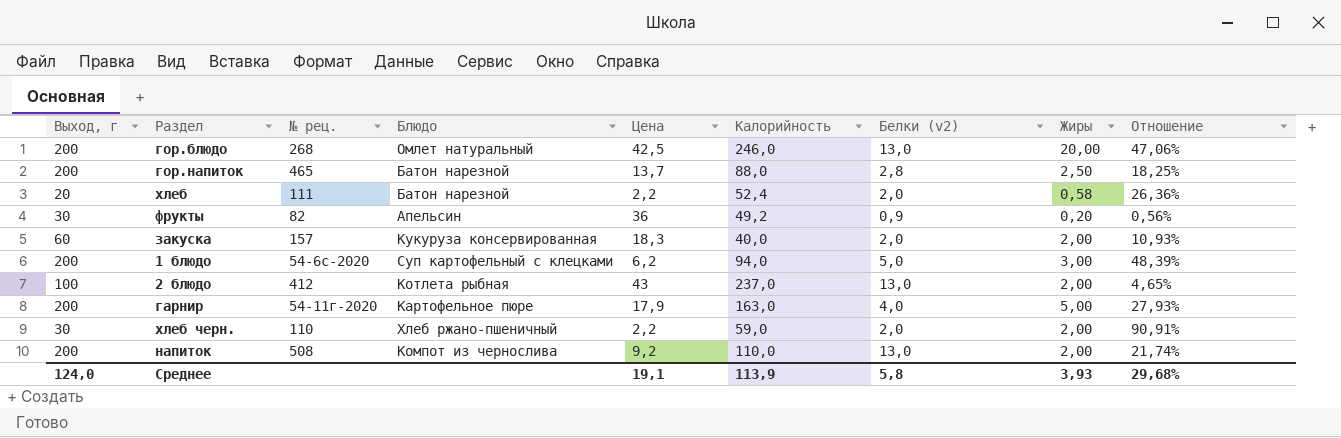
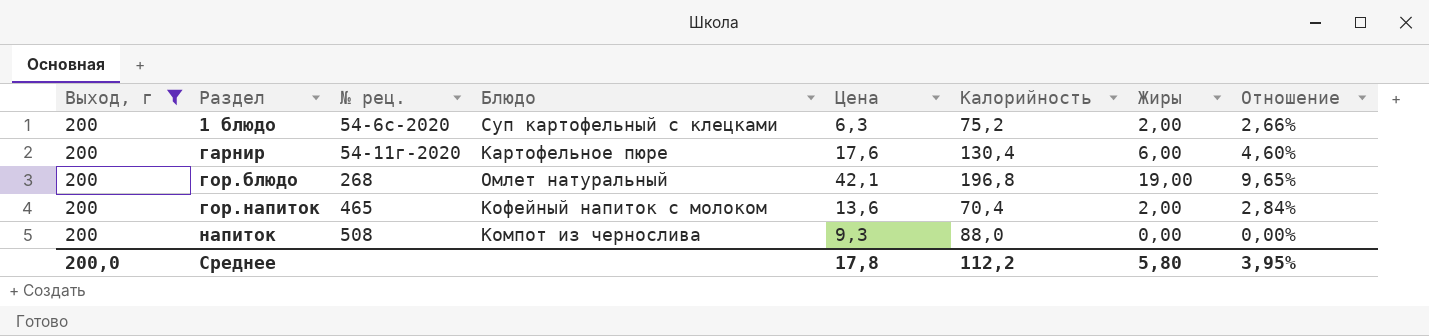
filter: none -> Выход, г = 200
row order: none -> Раздел ascending
column Белки (v2) | position: 7 -> none
column Отношение | formula: [Жиры] / [Цена] -> [Жиры] / [Калорийность]
1 блюдо | Цена: 6,2 -> 6,3
1 блюдо | Калорийность: 94,0 -> 75,2
1 блюдо | Жиры: 3,00 -> 2,00
гарнир | Цена: 17,9 -> 17,6
гарнир | Калорийность: 163,0 -> 130,4
гарнир | Жиры: 5,00 -> 6,00
гор.блюдо | Цена: 42,5 -> 42,1
гор.блюдо | Калорийность: 246,0 -> 196,8
гор.блюдо | Жиры: 20,00 -> 19,00
гор.напиток | Блюдо: Батон нарезной -> Кофейный напиток с молоком
гор.напиток | Цена: 13,7 -> 13,6
гор.напиток | Калорийность: 88,0 -> 70,4
гор.напиток | Жиры: 2,50 -> 2,00
напиток | Цена: 9,2 -> 9,3
напиток | Калорийность: 110,0 -> 88,0
напиток | Жиры: 2,00 -> 0,00
Среднее | Выход, г: 124,0 -> 200,0
Среднее | Цена: 19,1 -> 17,8
Среднее | Калорийность: 113,9 -> 112,2
Среднее | Жиры: 3,93 -> 5,80
Среднее | Отношение: 29,68% -> 3,95%

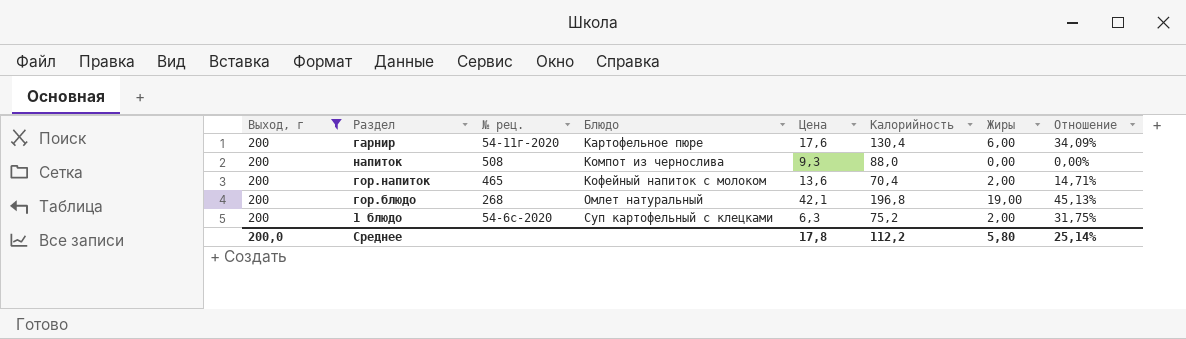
row order: Раздел ascending -> Блюдо ascending
column Отношение | formula: [Жиры] / [Калорийность] -> [Жиры] / [Цена]
Среднее | Отношение: 3,95% -> 25,14%

